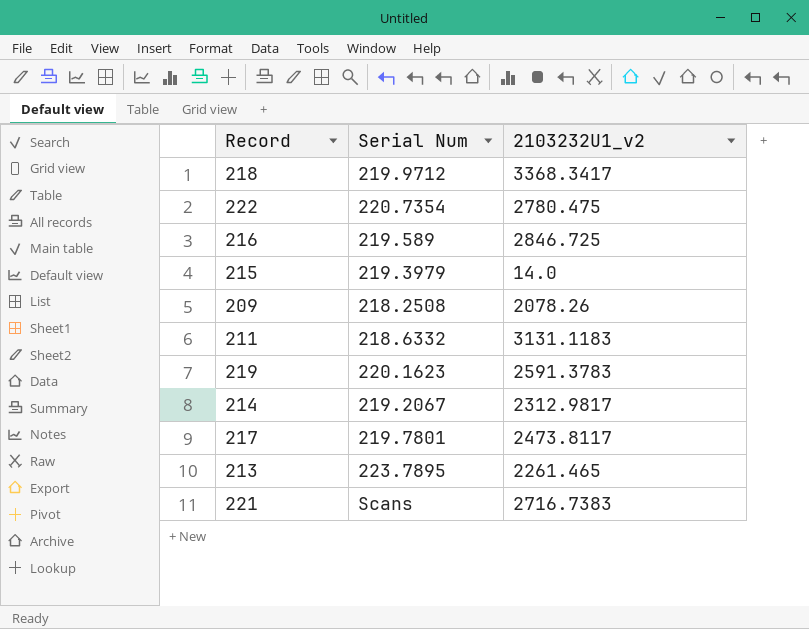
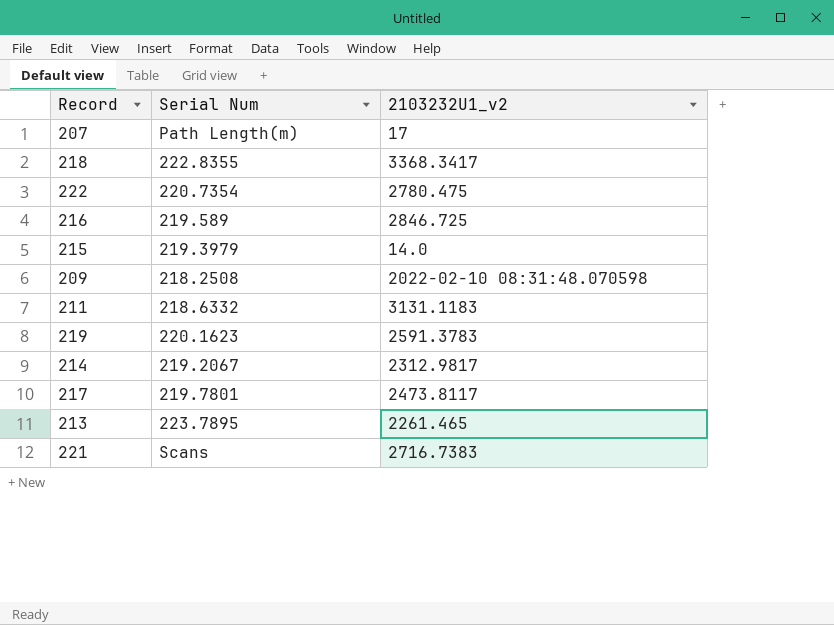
row 207: none -> Path Length(m) | 17
218 | Serial Num: 219.9712 -> 222.8355
209 | 2103232U1_v2: 2078.26 -> 2022-02-10 08:31:48.070598

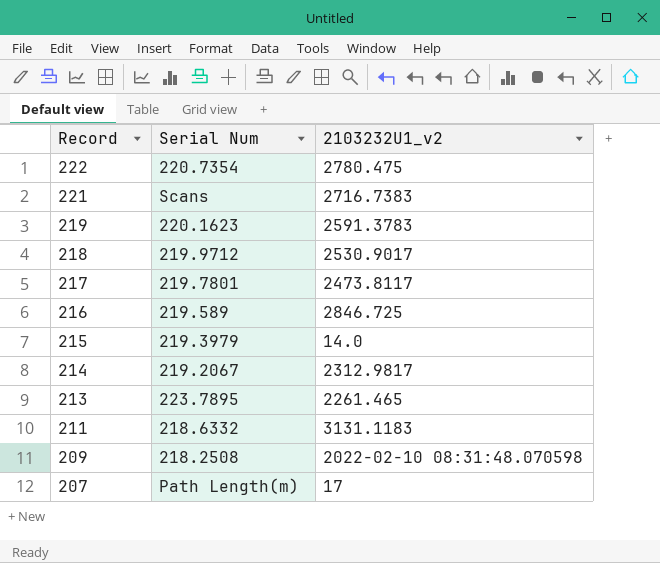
row order: none -> Record descending
218 | Serial Num: 222.8355 -> 219.9712
218 | 2103232U1_v2: 3368.3417 -> 2530.9017

